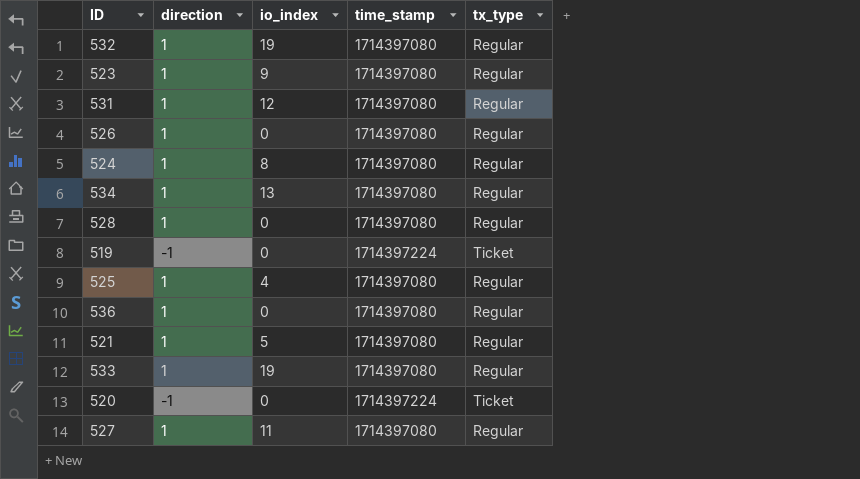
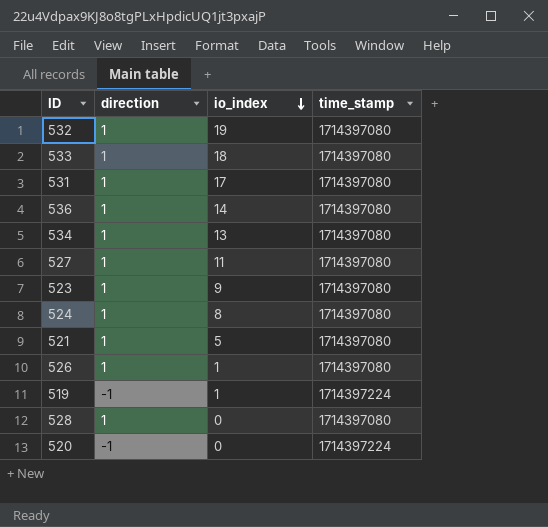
row order: none -> io_index descending
column tx_type | position: 5 -> none
row 525: 1 | 4 | 1714397080 | Regular -> none
533 | io_index: 19 -> 18
531 | io_index: 12 -> 17
536 | io_index: 0 -> 14
526 | io_index: 0 -> 1
519 | io_index: 0 -> 1

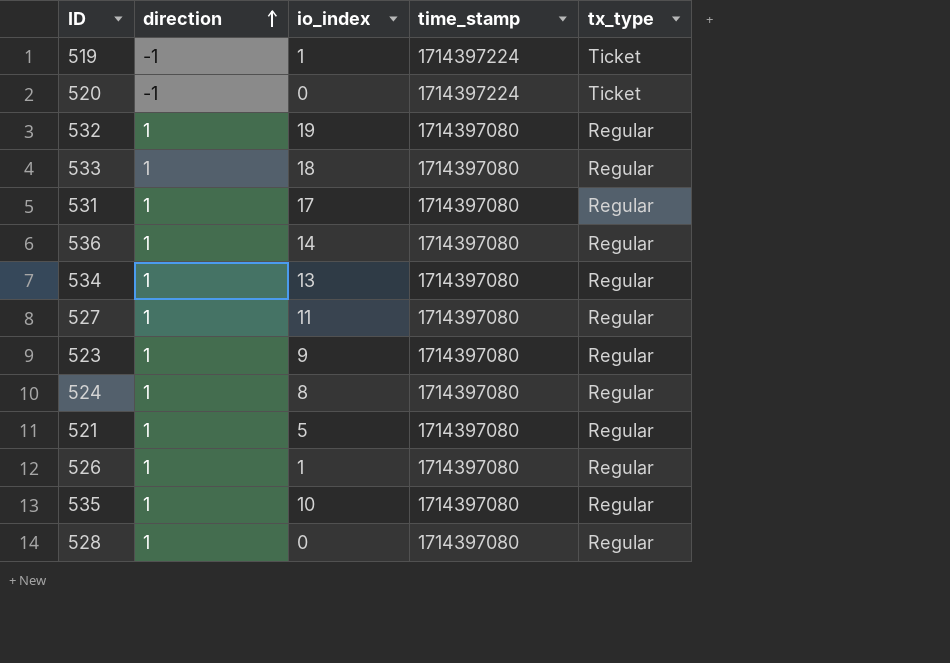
row order: io_index descending -> direction ascending
column tx_type | position: none -> 5
row 535: none -> 1 | 10 | 1714397080 | Regular

